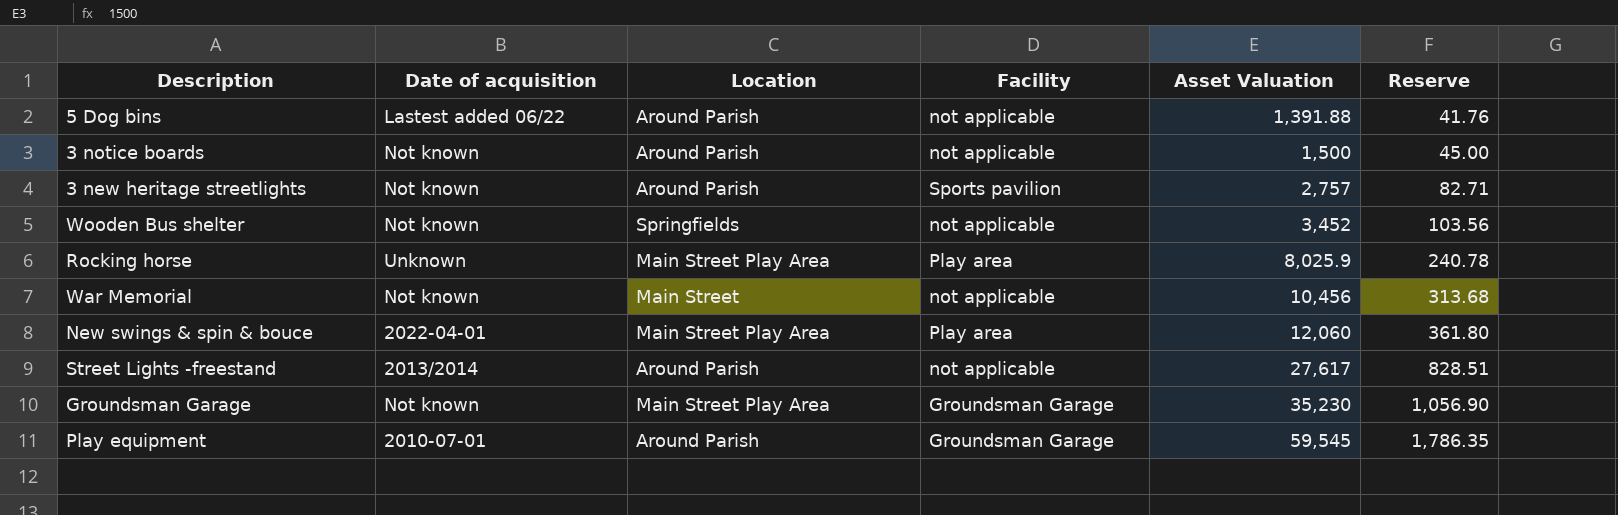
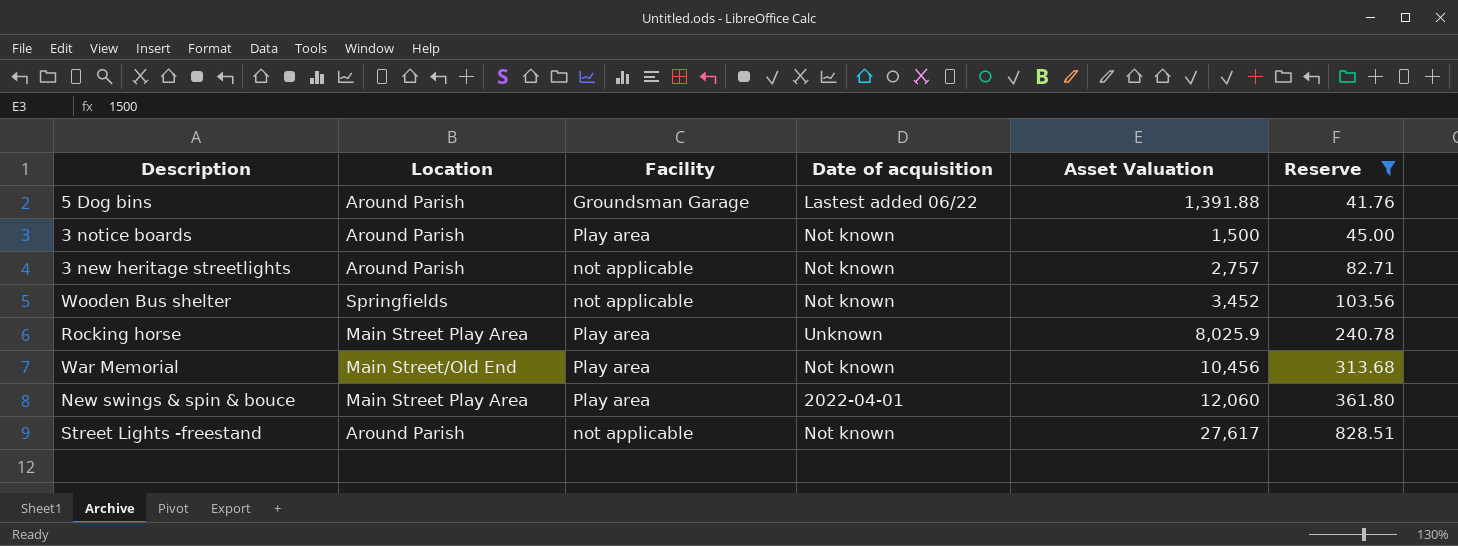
filter: none -> Reserve <= 828.51
column Date of acquisition | position: 2 -> 4
5 Dog bins | Facility: not applicable -> Groundsman Garage
3 notice boards | Facility: not applicable -> Play area
3 new heritage streetlights | Facility: Sports pavilion -> not applicable
War Memorial | Location: Main Street -> Main Street/Old End
War Memorial | Facility: not applicable -> Play area
Street Lights -freestand | Date of acquisition: 2013/2014 -> Not known

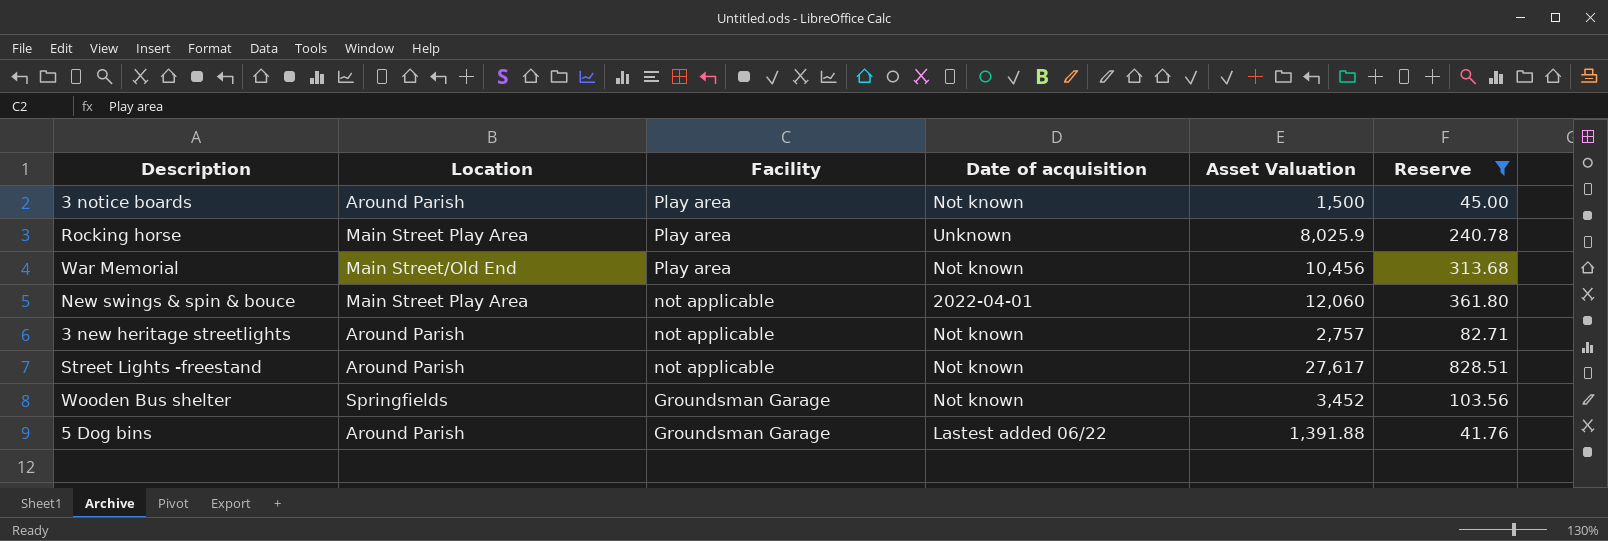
row order: Asset Valuation ascending -> Facility descending
New swings & spin & bouce | Facility: Play area -> not applicable
Wooden Bus shelter | Facility: not applicable -> Groundsman Garage

